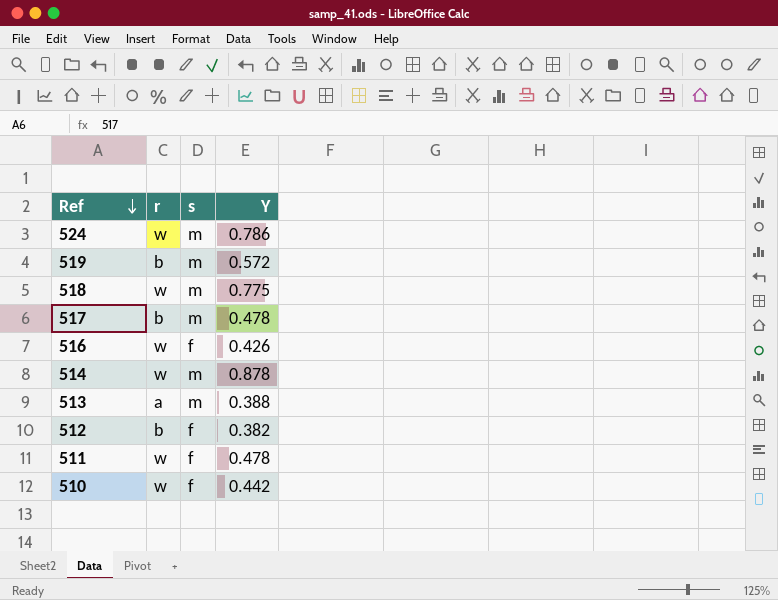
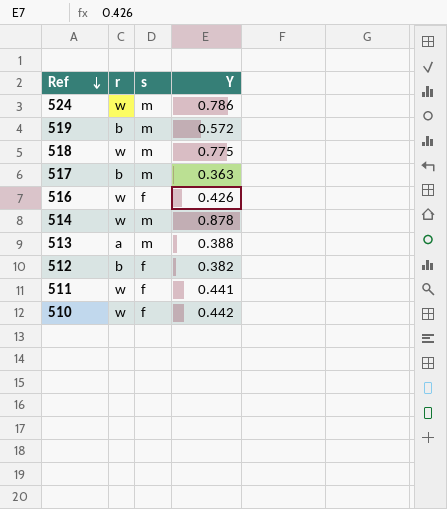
517 | Y: 0.478 -> 0.363
511 | Y: 0.478 -> 0.441

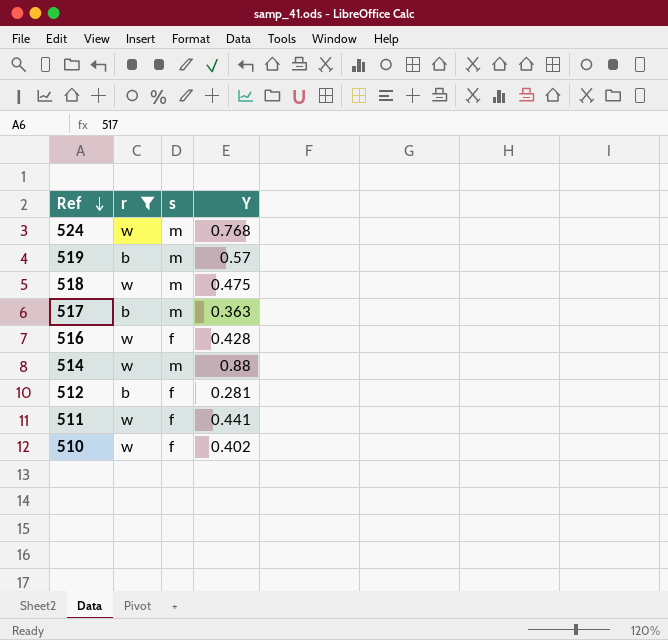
filter: none -> r != a
524 | Y: 0.786 -> 0.768
519 | Y: 0.572 -> 0.57
518 | Y: 0.775 -> 0.475
516 | Y: 0.426 -> 0.428
514 | Y: 0.878 -> 0.88
512 | Y: 0.382 -> 0.281
510 | Y: 0.442 -> 0.402

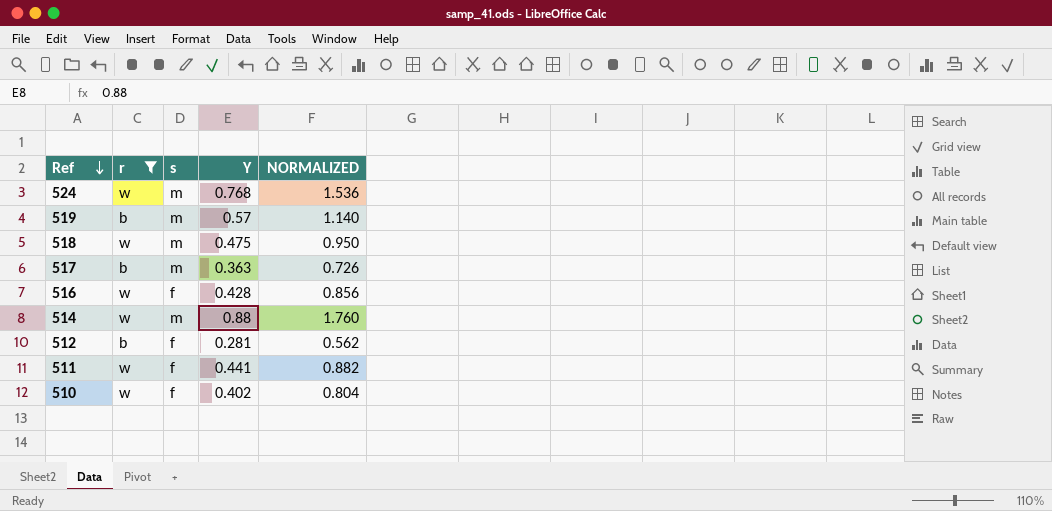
column NORMALIZED | formula: none -> [Y] * 2

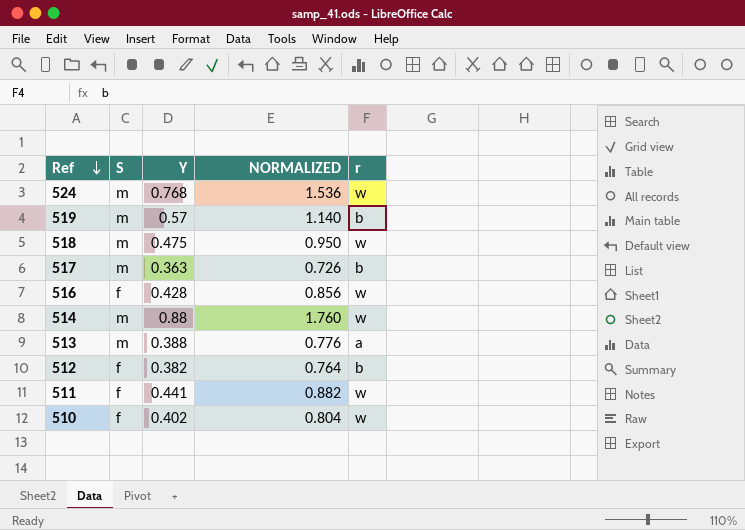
filter: r != a -> none
column name: s -> S
column r | position: 2 -> 5
512 | Y: 0.281 -> 0.382
512 | NORMALIZED: 0.562 -> 0.764

